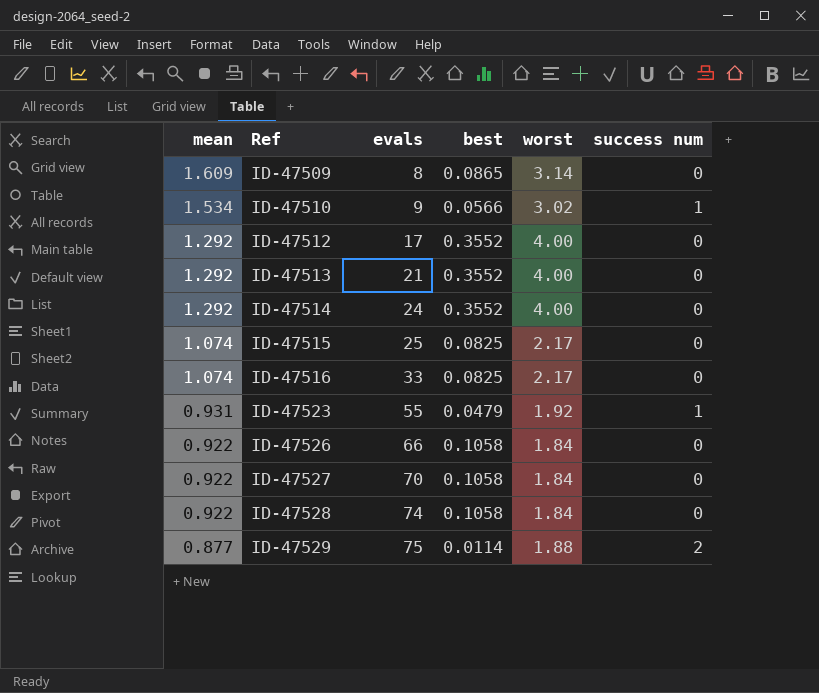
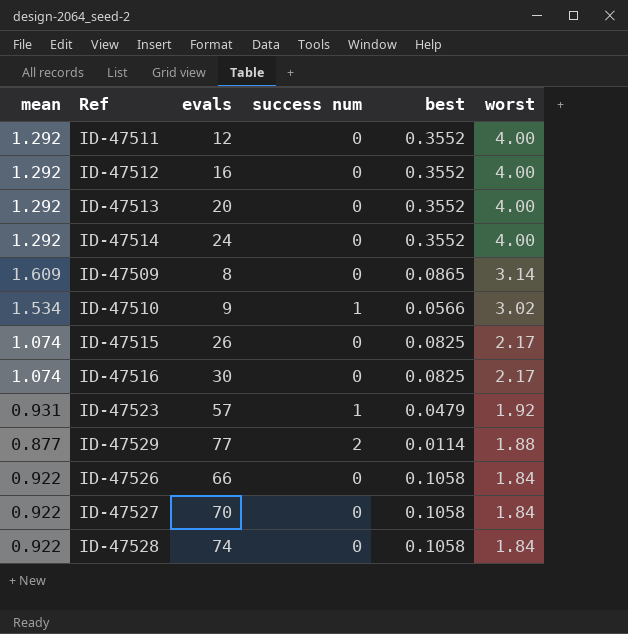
row order: mean descending -> worst descending
column success num | position: 6 -> 4
row ID-47511: none -> 1.292 | 12 | 0 | 0.3552 | 4.00
ID-47512 | evals: 17 -> 16
ID-47513 | evals: 21 -> 20
ID-47515 | evals: 25 -> 26
ID-47516 | evals: 33 -> 30
ID-47523 | evals: 55 -> 57
ID-47529 | evals: 75 -> 77

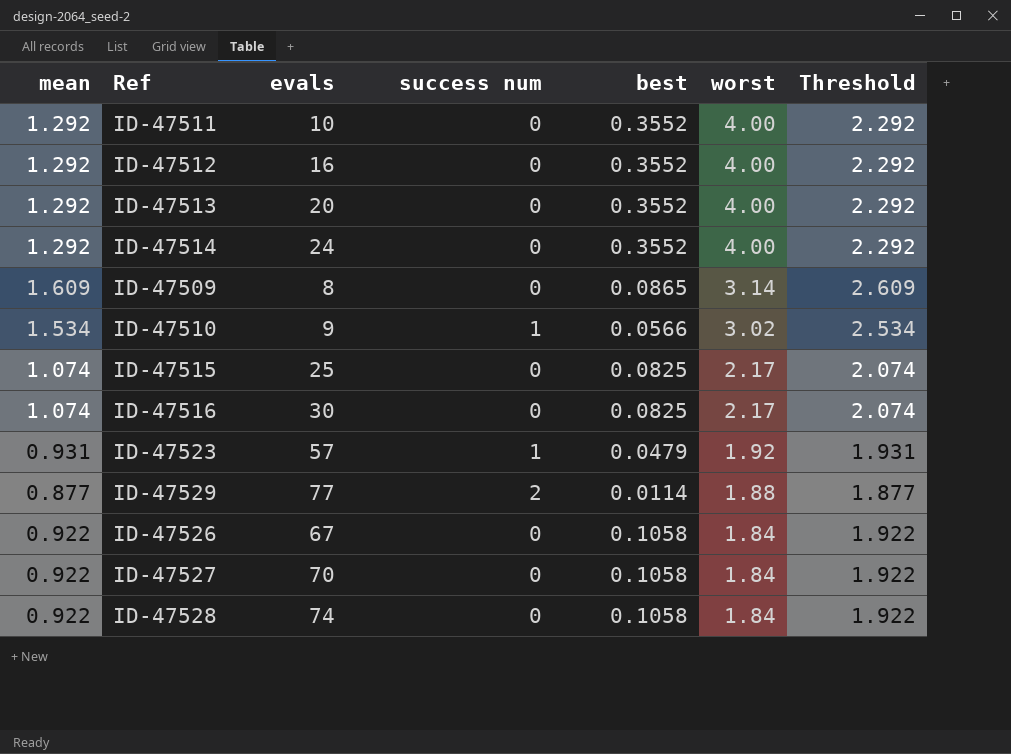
column Threshold | formula: none -> [mean] + 1
ID-47511 | evals: 12 -> 10
ID-47515 | evals: 26 -> 25
ID-47526 | evals: 66 -> 67

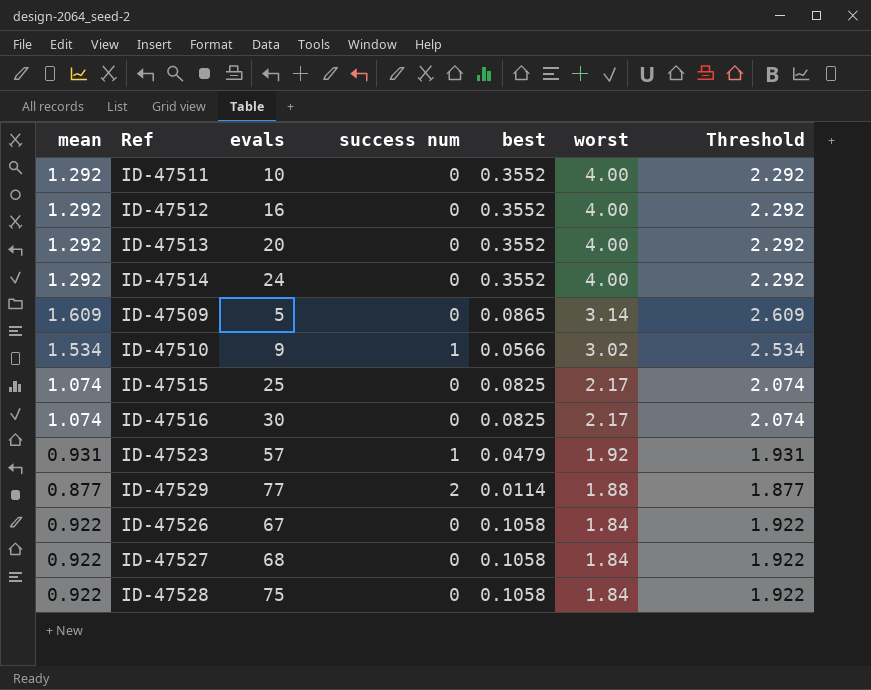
ID-47509 | evals: 8 -> 5
ID-47527 | evals: 70 -> 68
ID-47528 | evals: 74 -> 75

